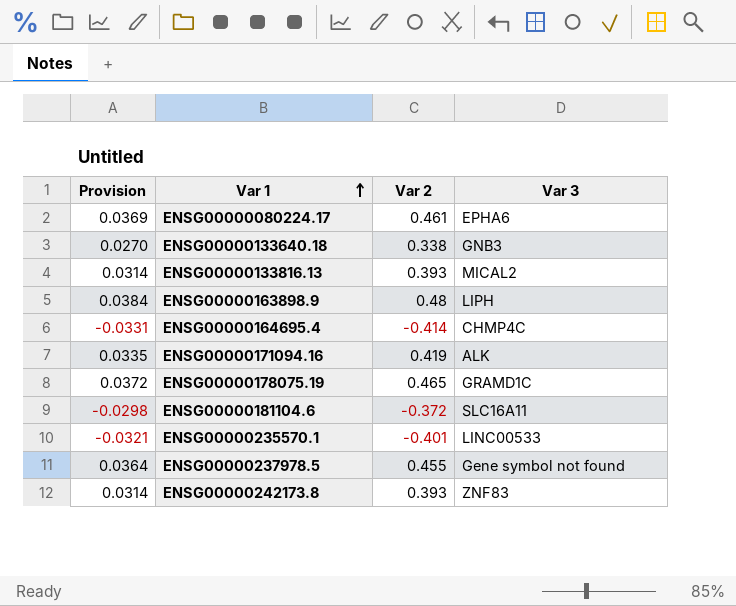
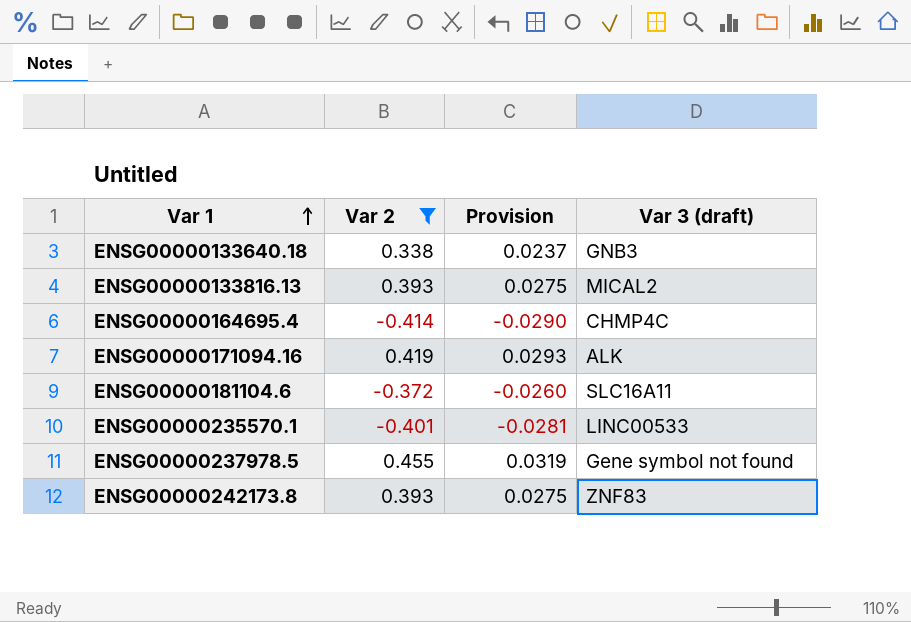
filter: none -> Var 2 <= 0.455
column Provision | formula: [Var 2] * 0.08 -> [Var 2] * 0.07
column Provision | position: 1 -> 3
column name: Var 3 -> Var 3 (draft)

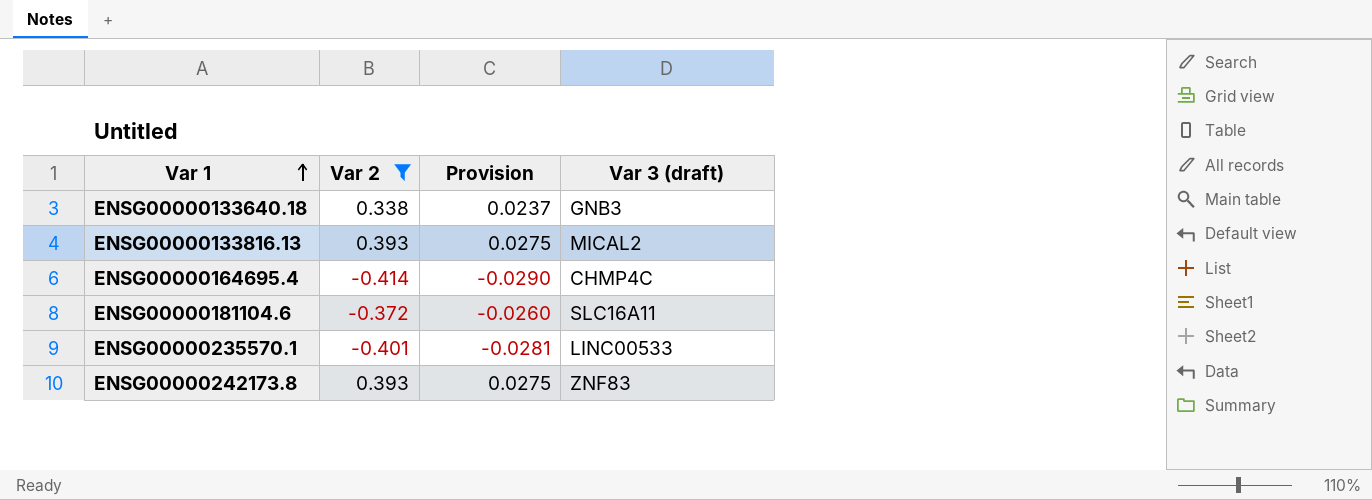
row ENSG00000171094.16: 0.419 | 0.0293 | ALK -> none
row ENSG00000237978.5: 0.455 | 0.0319 | Gene symbol not found -> none

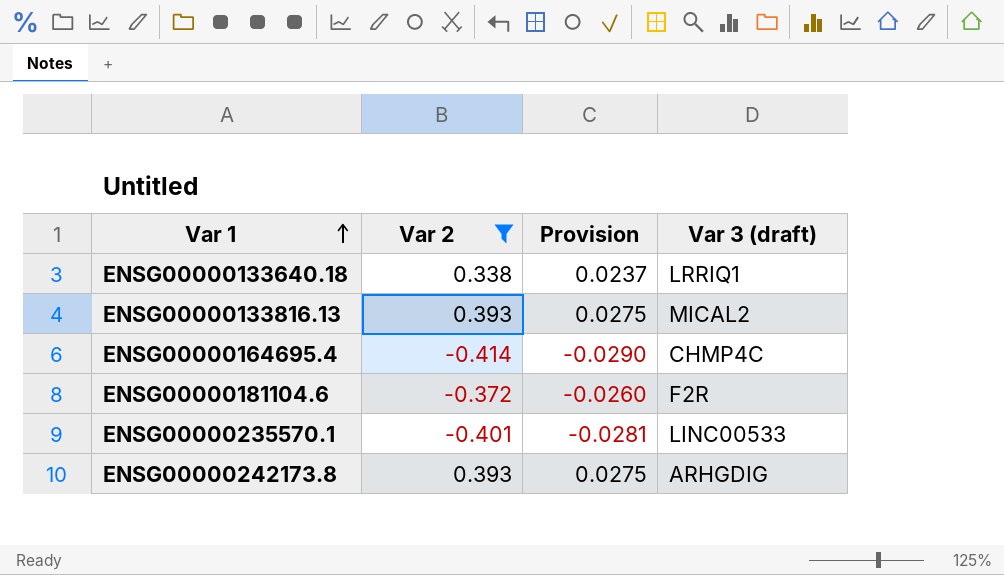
ENSG00000133640.18 | Var 3 (draft): GNB3 -> LRRIQ1
ENSG00000181104.6 | Var 3 (draft): SLC16A11 -> F2R
ENSG00000242173.8 | Var 3 (draft): ZNF83 -> ARHGDIG

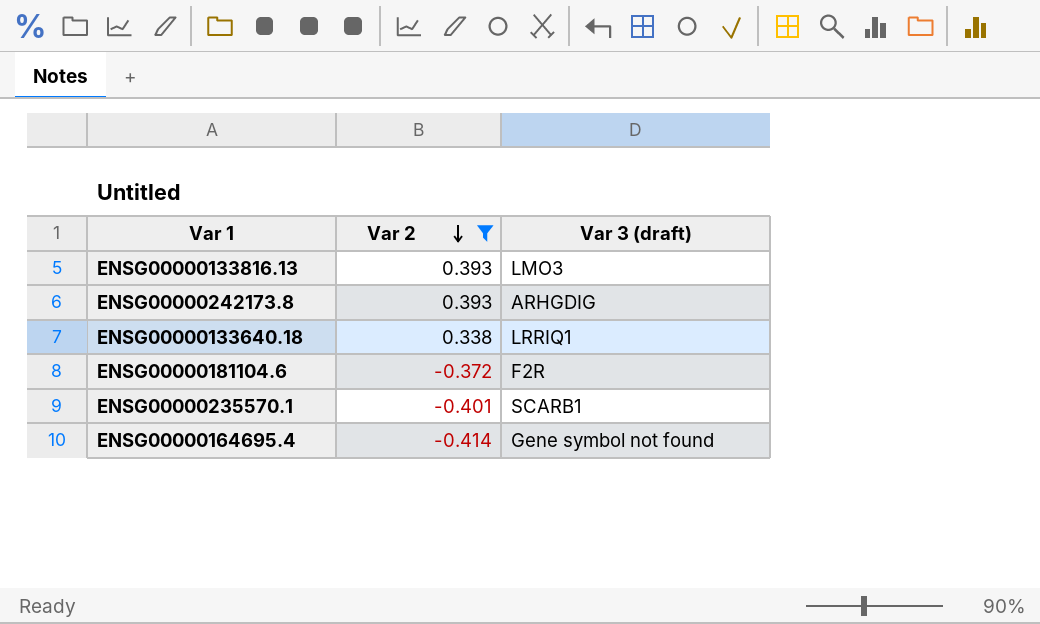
row order: Var 1 ascending -> Var 2 descending
column Provision | formula: [Var 2] * 0.07 -> none
ENSG00000133816.13 | Var 3 (draft): MICAL2 -> LMO3
ENSG00000235570.1 | Var 3 (draft): LINC00533 -> SCARB1
ENSG00000164695.4 | Var 3 (draft): CHMP4C -> Gene symbol not found

